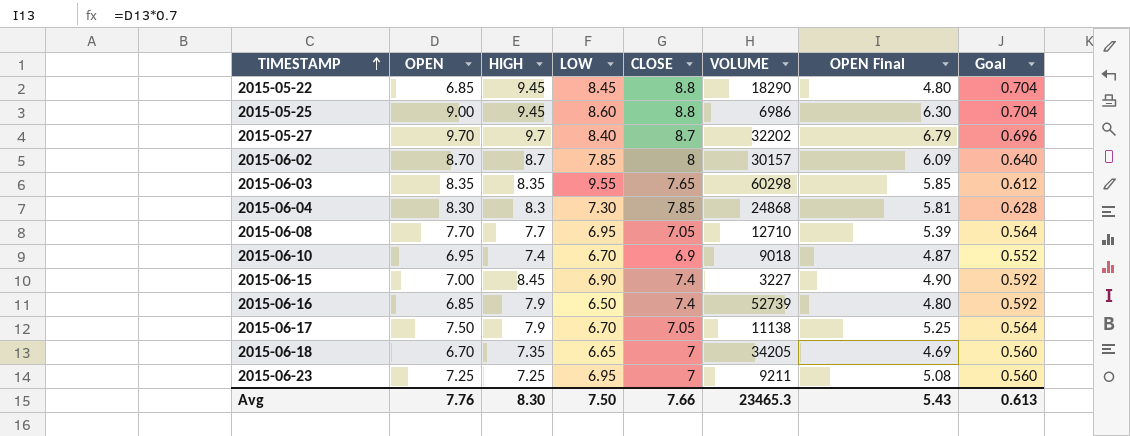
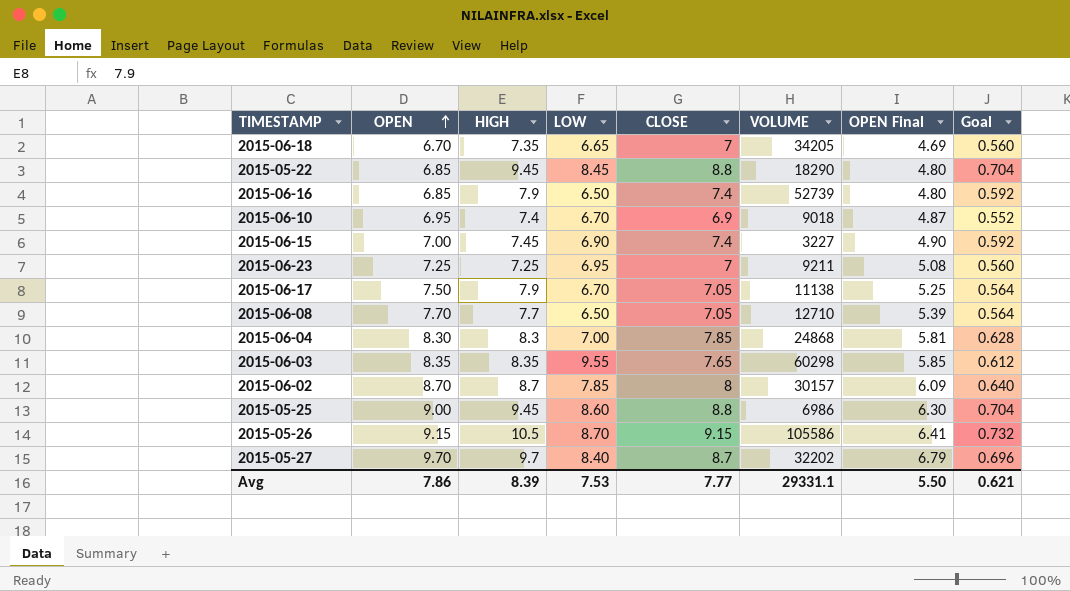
row order: TIMESTAMP ascending -> OPEN ascending
2015-06-15 | HIGH: 8.45 -> 7.45
2015-06-08 | LOW: 6.95 -> 6.50
2015-06-04 | LOW: 7.30 -> 7.00
row 2015-05-26: none -> 9.15 | 10.5 | 8.70 | 9.15 | 105586 | 6.41 | 0.732
Avg | OPEN: 7.76 -> 7.86
Avg | HIGH: 8.30 -> 8.39
Avg | LOW: 7.50 -> 7.53
Avg | CLOSE: 7.66 -> 7.77
Avg | VOLUME: 23465.3 -> 29331.1
Avg | OPEN Final: 5.43 -> 5.50
Avg | Goal: 0.613 -> 0.621

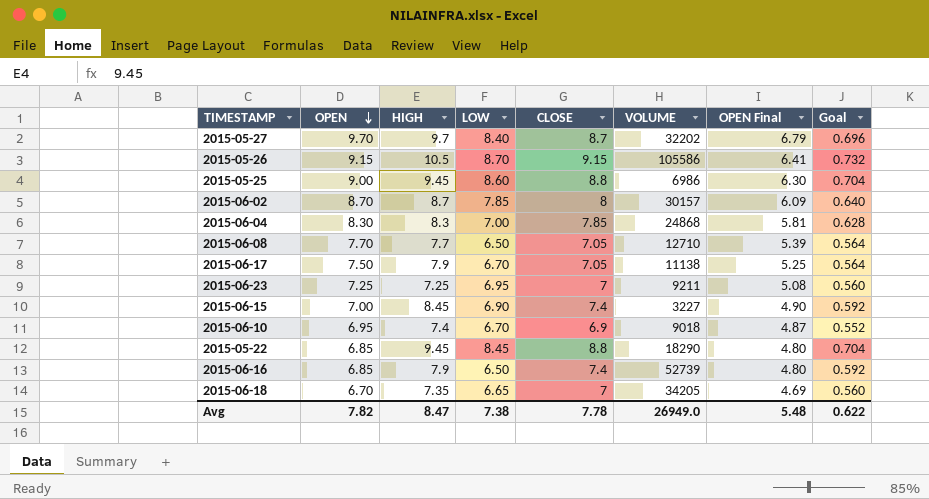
row order: OPEN ascending -> OPEN descending
row 2015-06-03: 8.35 | 8.35 | 9.55 | 7.65 | 60298 | 5.85 | 0.612 -> none
2015-06-15 | HIGH: 7.45 -> 8.45
Avg | OPEN: 7.86 -> 7.82
Avg | HIGH: 8.39 -> 8.47
Avg | LOW: 7.53 -> 7.38
Avg | CLOSE: 7.77 -> 7.78
Avg | VOLUME: 29331.1 -> 26949.0
Avg | OPEN Final: 5.50 -> 5.48
Avg | Goal: 0.621 -> 0.622

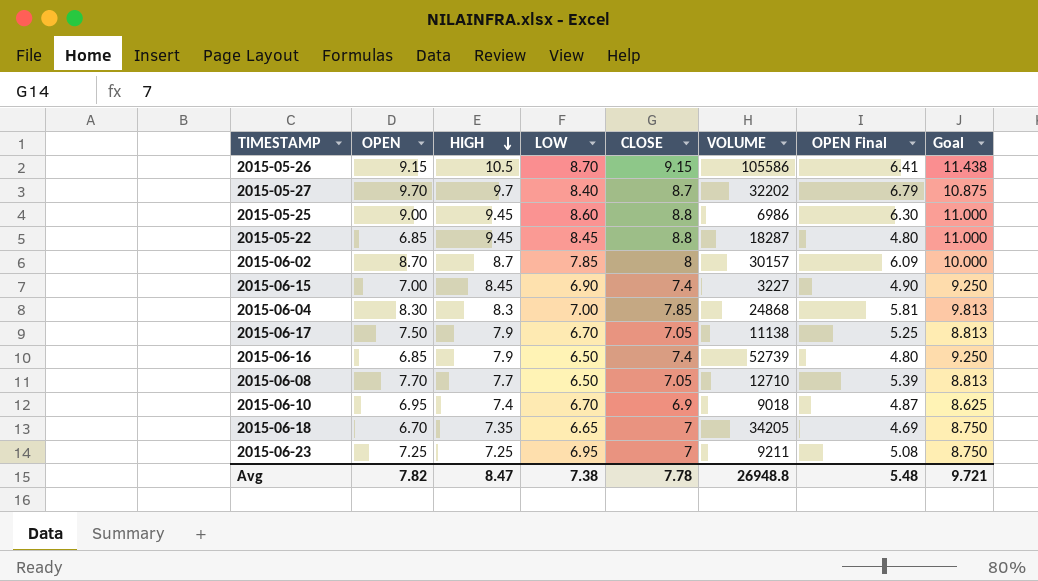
row order: OPEN descending -> HIGH descending
column Goal | formula: [CLOSE] * 0.08 -> [CLOSE] * 1.25
2015-05-22 | VOLUME: 18290 -> 18287
Avg | VOLUME: 26949.0 -> 26948.8
Avg | Goal: 0.622 -> 9.721

